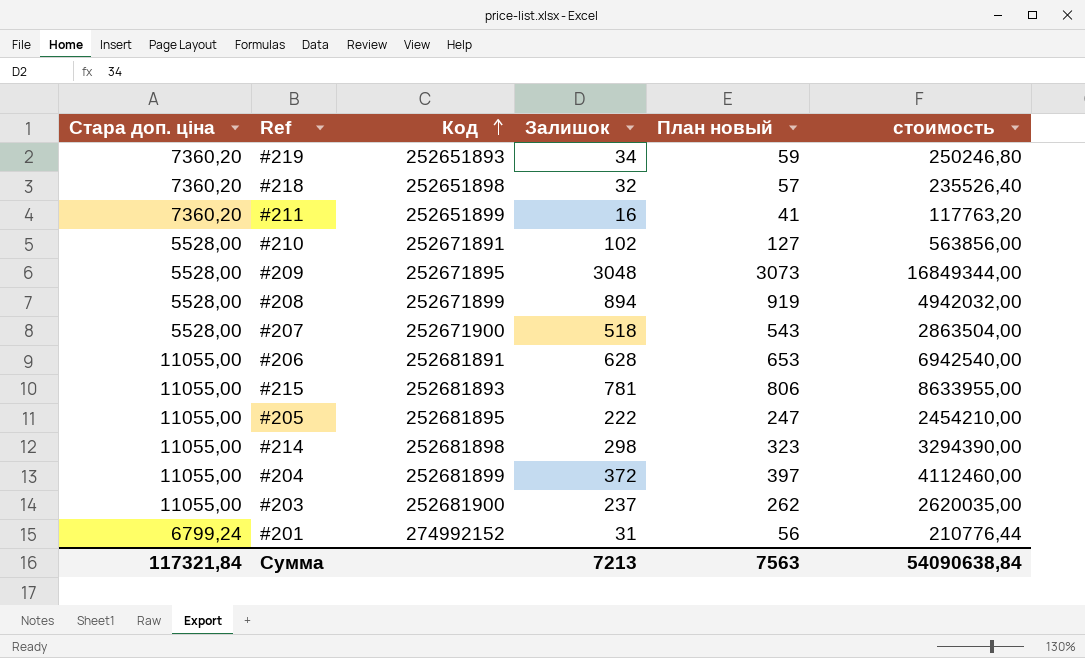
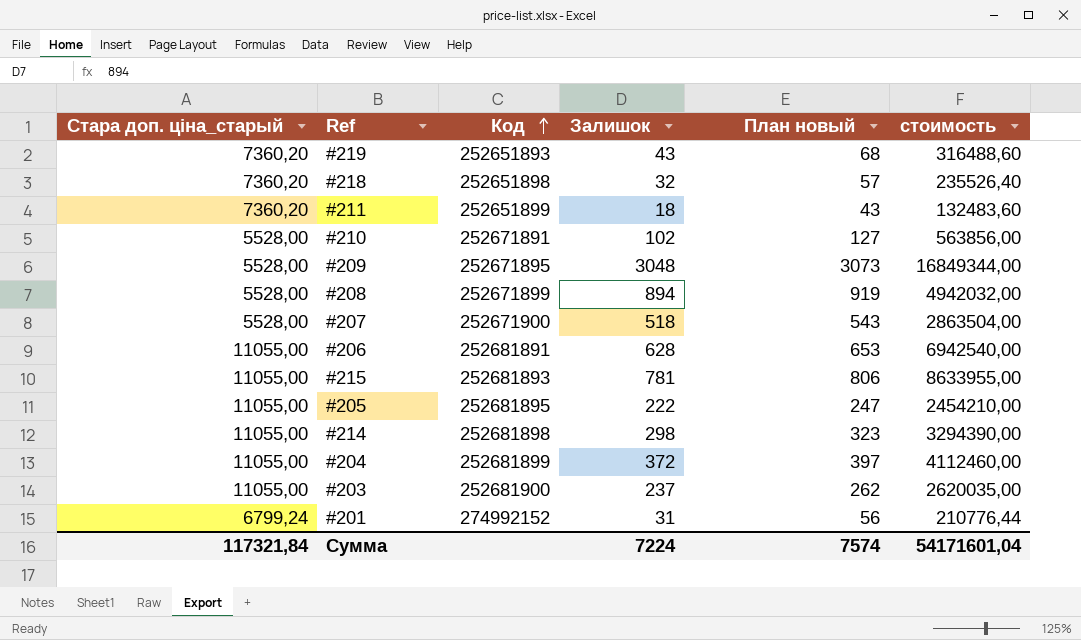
column name: Стара доп. ціна -> Стара доп. ціна_старый
#219 | Залишок: 34 -> 43
#219 | План новый: 59 -> 68
#219 | стоимость: 250246,80 -> 316488,60
#211 | Залишок: 16 -> 18
#211 | План новый: 41 -> 43
#211 | стоимость: 117763,20 -> 132483,60
Сумма | Залишок: 7213 -> 7224
Сумма | План новый: 7563 -> 7574
Сумма | стоимость: 54090638,84 -> 54171601,04

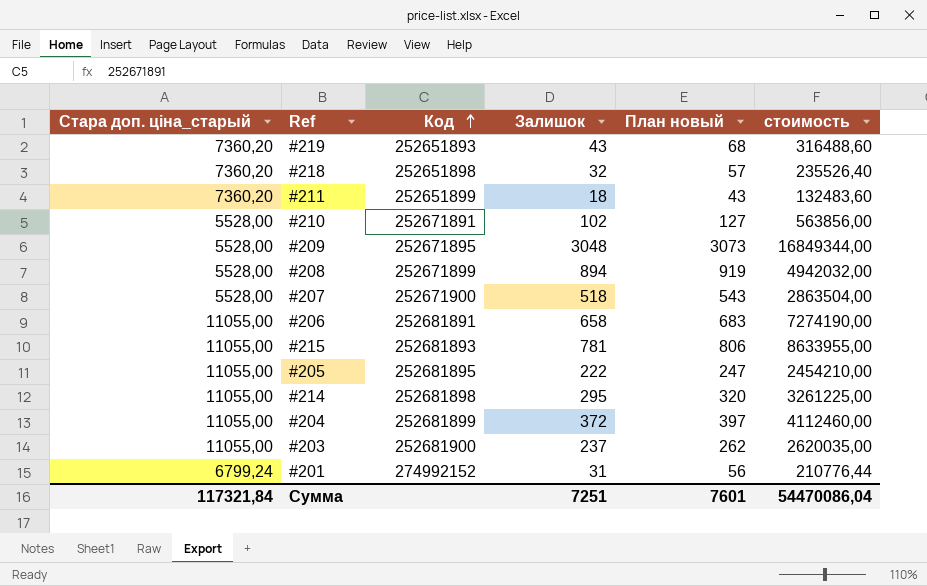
#206 | Залишок: 628 -> 658
#206 | План новый: 653 -> 683
#206 | стоимость: 6942540,00 -> 7274190,00
#214 | Залишок: 298 -> 295
#214 | План новый: 323 -> 320
#214 | стоимость: 3294390,00 -> 3261225,00
Сумма | Залишок: 7224 -> 7251
Сумма | План новый: 7574 -> 7601
Сумма | стоимость: 54171601,04 -> 54470086,04

